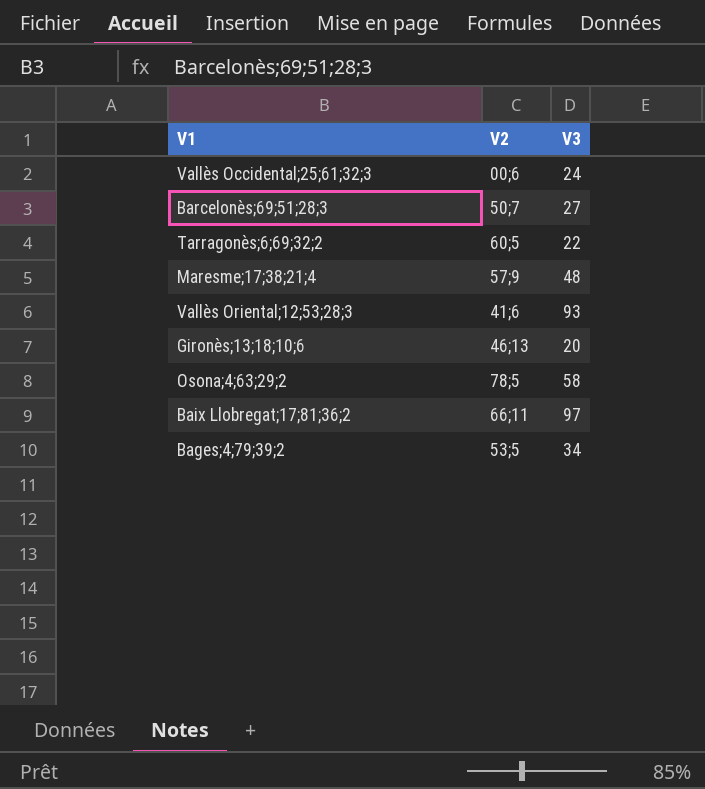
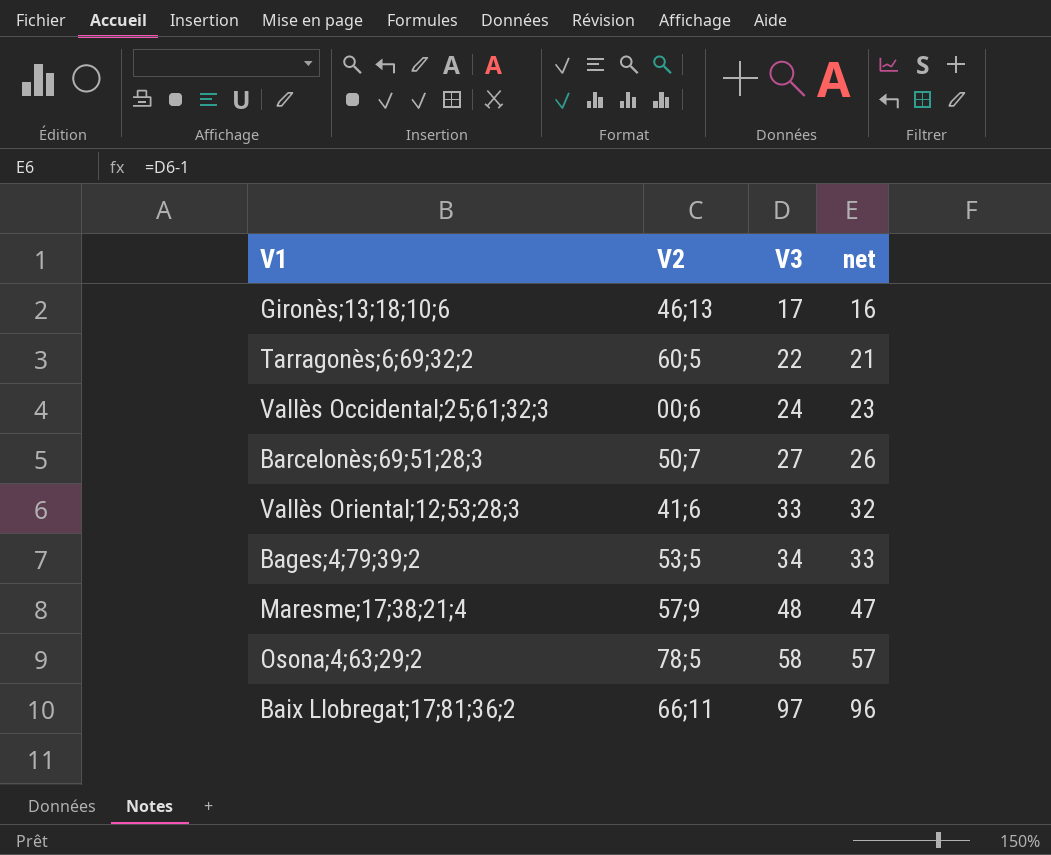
row order: none -> V3 ascending
column net | formula: none -> [V3] - 1
Gironès;13;18;10;6 | V3: 20 -> 17
Vallès Oriental;12;53;28;3 | V3: 93 -> 33

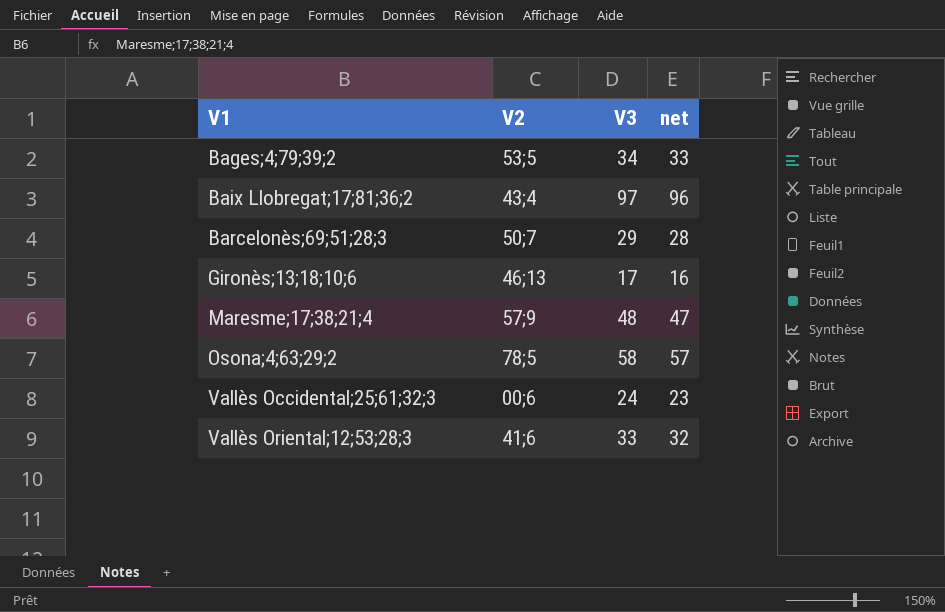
row order: V3 ascending -> V1 ascending
row Tarragonès;6;69;32;2: 60;5 | 22 | 21 -> none
Baix Llobregat;17;81;36;2 | V2: 66;11 -> 43;4
Barcelonès;69;51;28;3 | V3: 27 -> 29
Barcelonès;69;51;28;3 | net: 26 -> 28

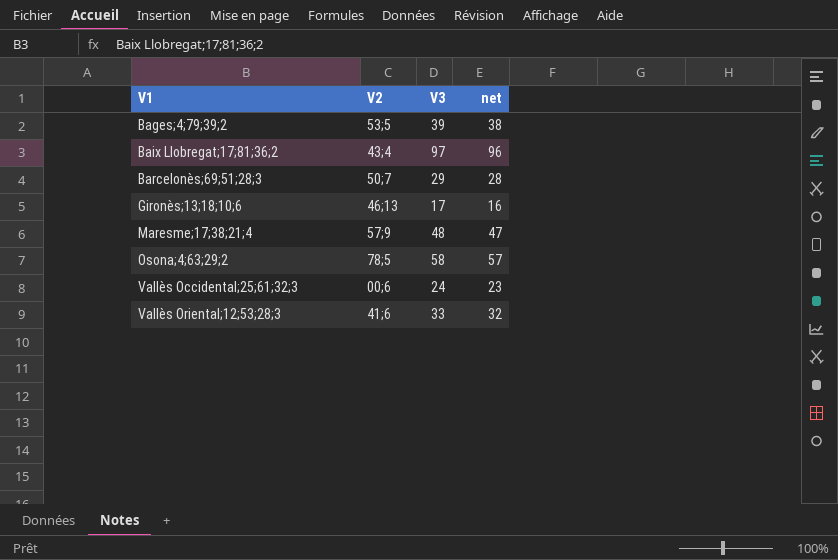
Bages;4;79;39;2 | V3: 34 -> 39
Bages;4;79;39;2 | net: 33 -> 38

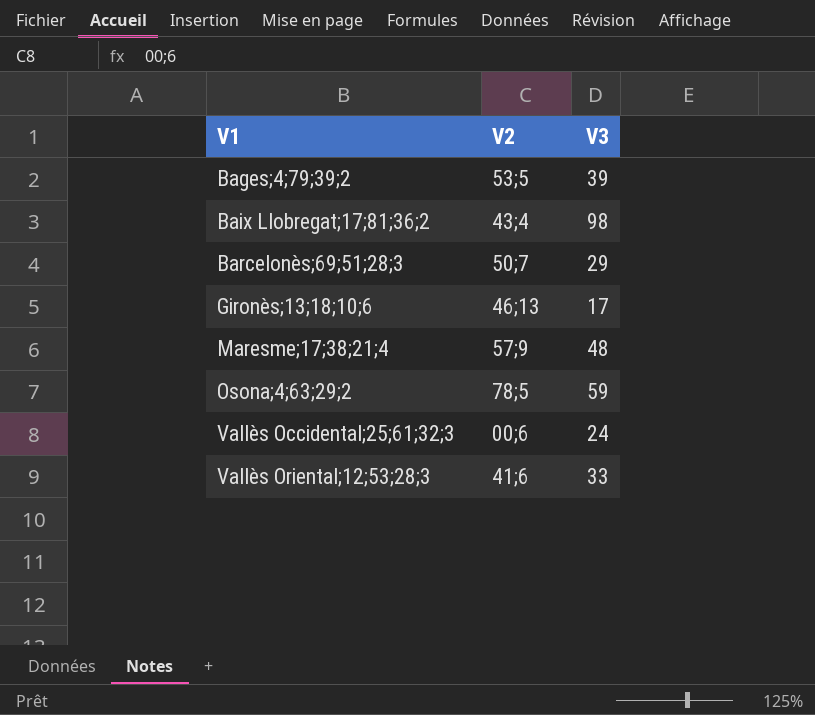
column net | formula: [V3] - 1 -> none
Baix Llobregat;17;81;36;2 | V3: 97 -> 98
Osona;4;63;29;2 | V3: 58 -> 59

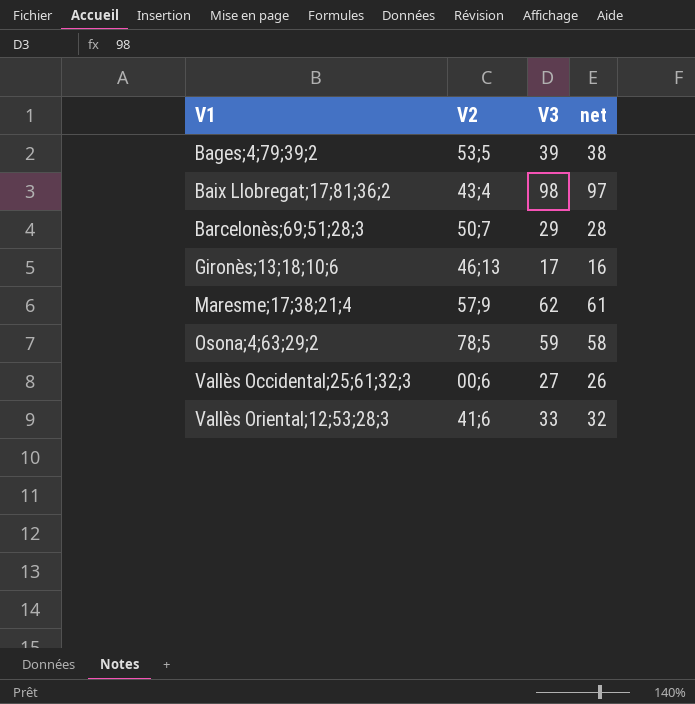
column net | formula: none -> [V3] - 1
Maresme;17;38;21;4 | V3: 48 -> 62
Vallès Occidental;25;61;32;3 | V3: 24 -> 27

